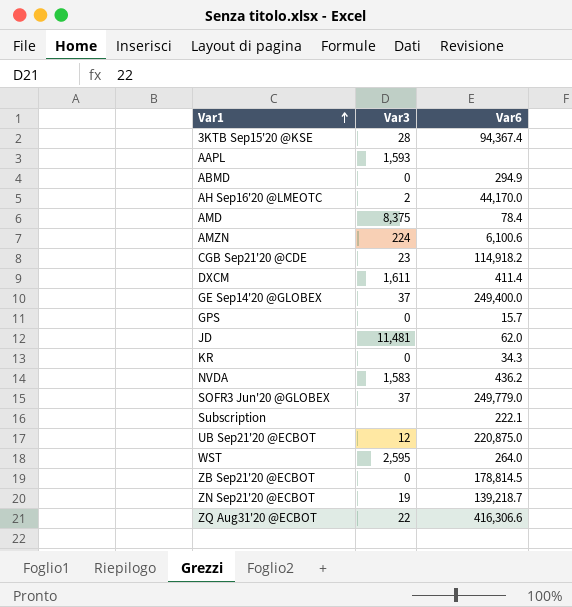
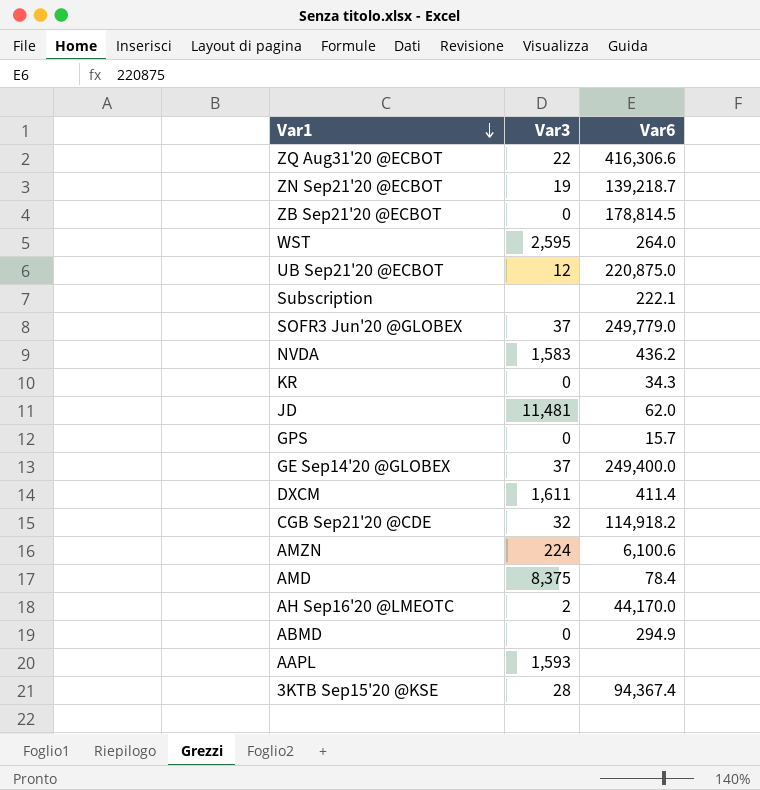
row order: Var1 ascending -> Var1 descending
CGB Sep21'20 @CDE | Var3: 23 -> 32

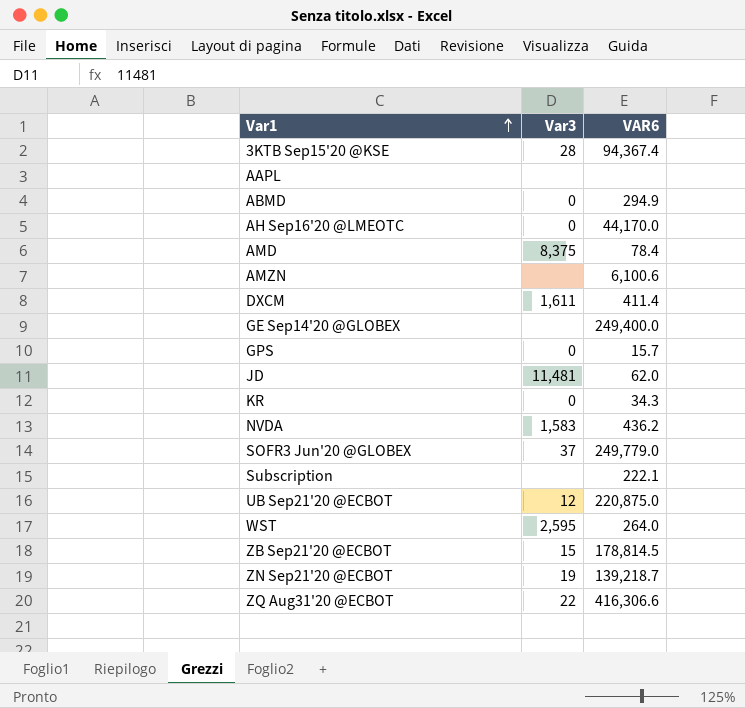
row order: Var1 descending -> Var1 ascending
column name: Var6 -> VAR6
row CGB Sep21'20 @CDE: 32 | 114,918.2 -> none
AAPL | Var3: 1,593 -> none
AH Sep16'20 @LMEOTC | Var3: 2 -> 0
AMZN | Var3: 224 -> none
GE Sep14'20 @GLOBEX | Var3: 37 -> none
ZB Sep21'20 @ECBOT | Var3: 0 -> 15

